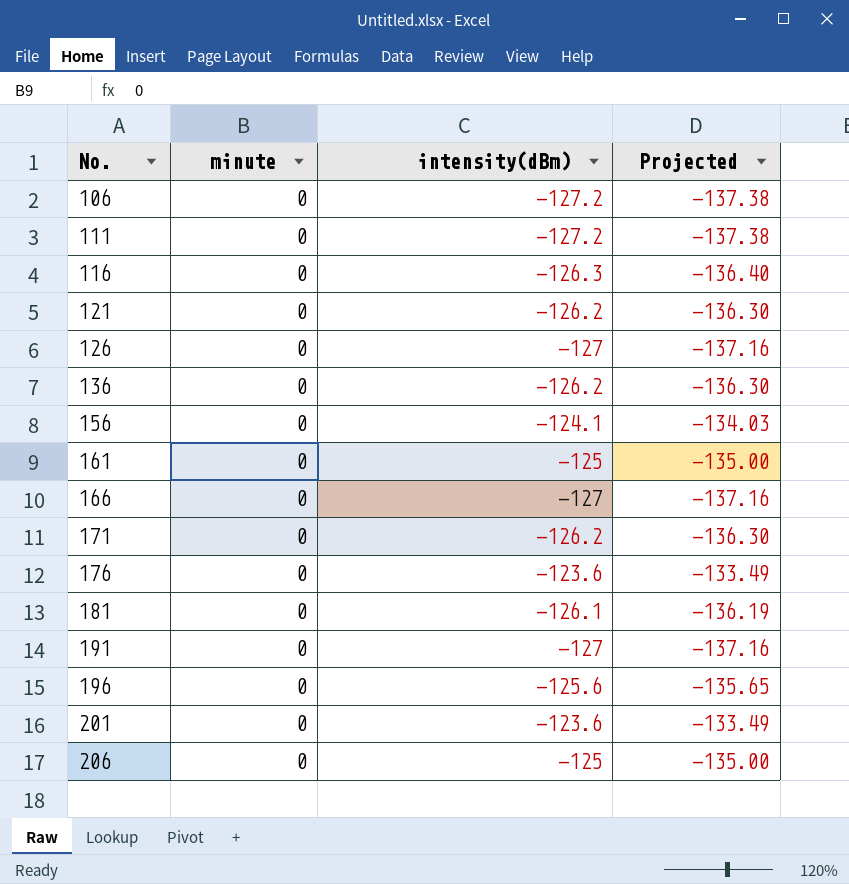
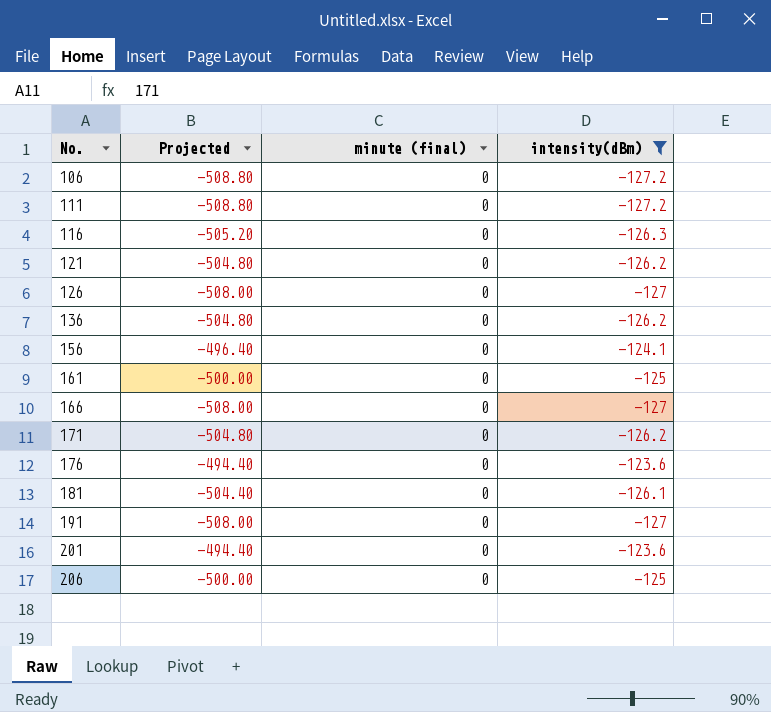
filter: none -> intensity(dBm) != -125.6
column Projected | formula: [intensity(dBm)] * 1.08 -> [intensity(dBm)] * 4
column Projected | position: 4 -> 2
column name: minute -> minute (final)

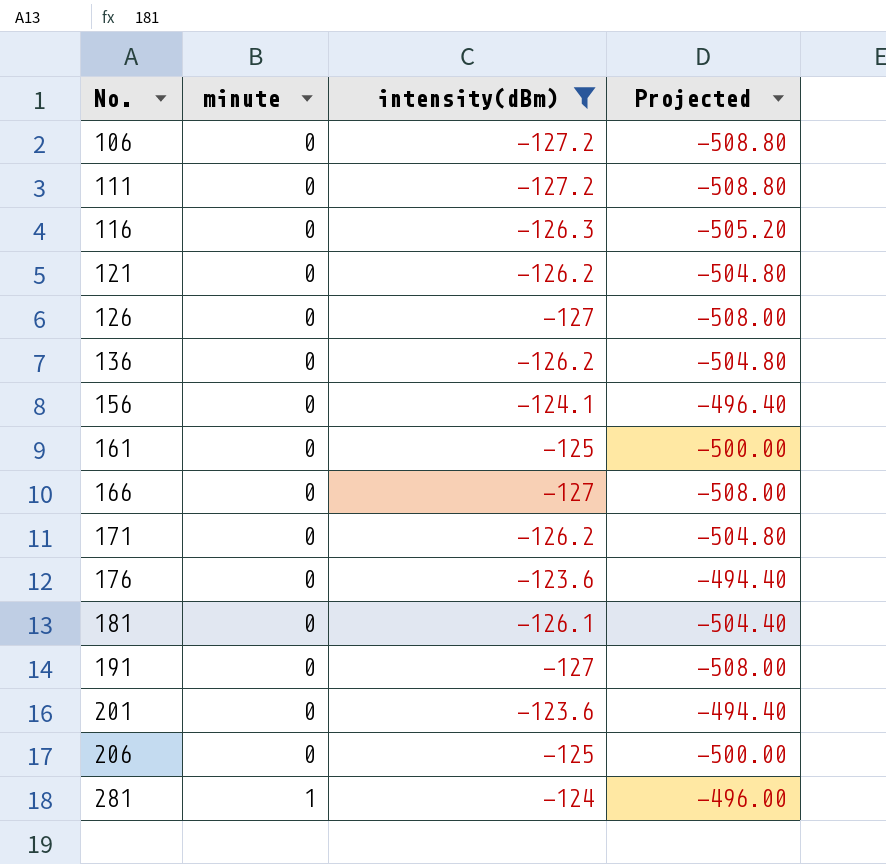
column name: minute (final) -> minute
column Projected | position: 2 -> 4
row 281: none -> 1 | -124 | -496.00

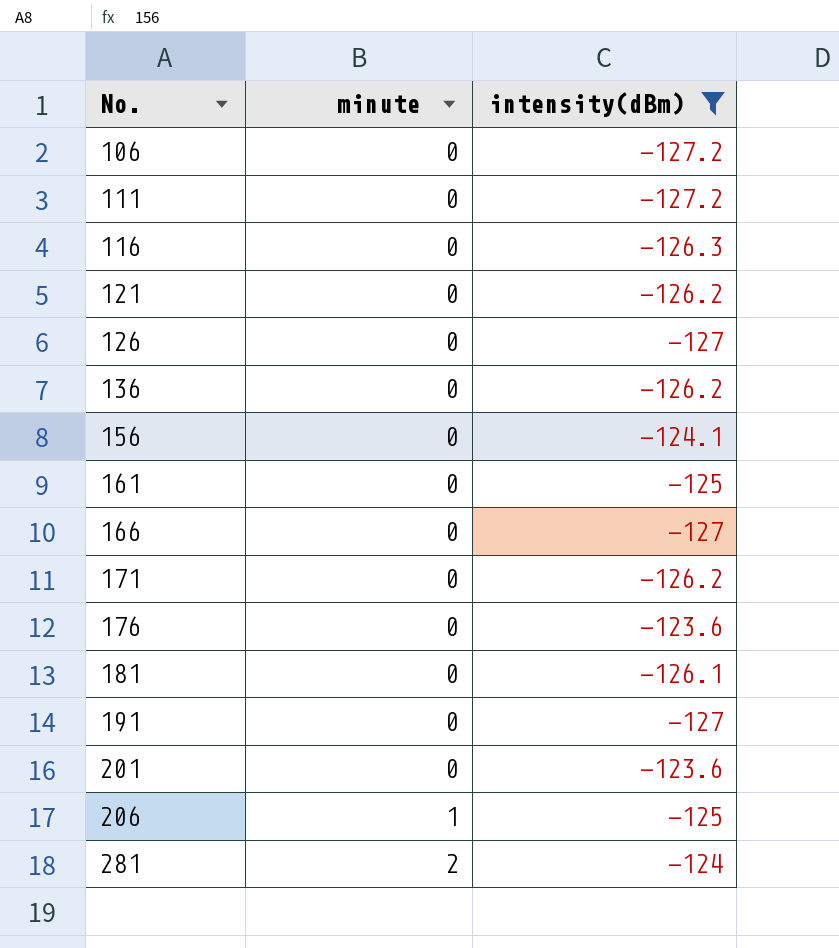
column Projected | formula: [intensity(dBm)] * 4 -> none
206 | minute: 0 -> 1
281 | minute: 1 -> 2

